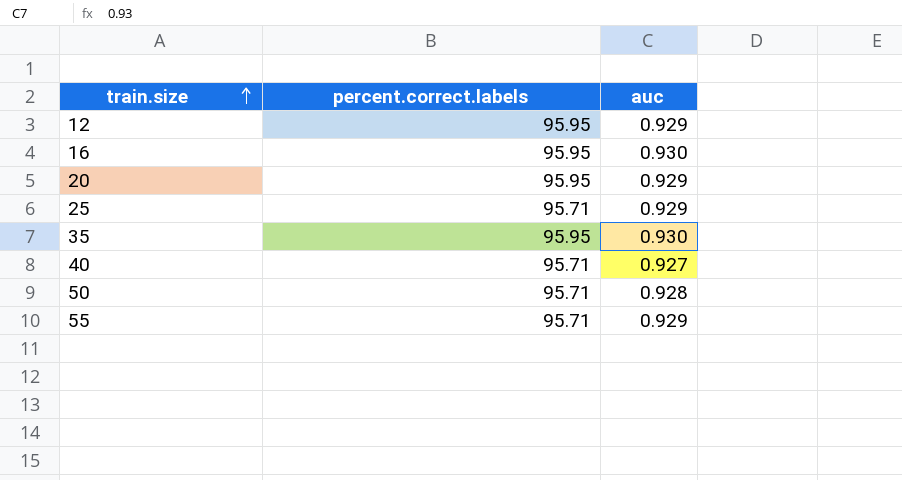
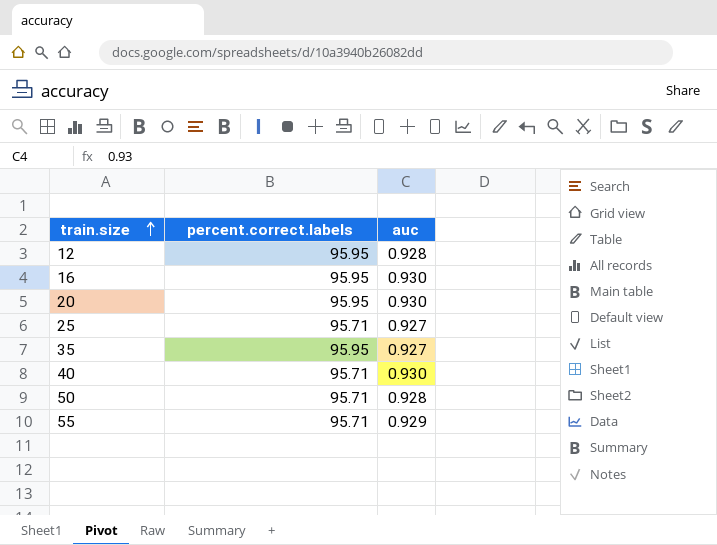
12 | auc: 0.929 -> 0.928
20 | auc: 0.929 -> 0.930
25 | auc: 0.929 -> 0.927
35 | auc: 0.930 -> 0.927
40 | auc: 0.927 -> 0.930

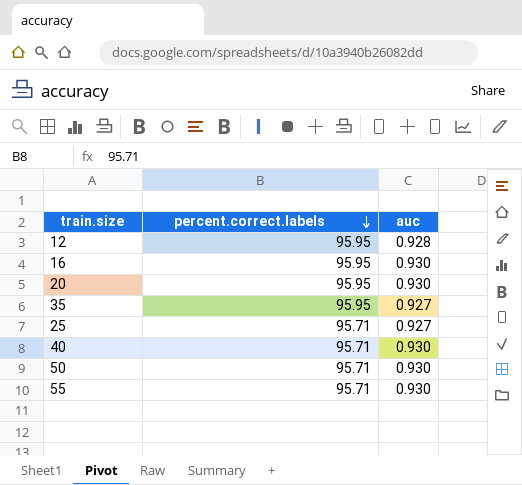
row order: train.size ascending -> percent.correct.labels descending
50 | auc: 0.928 -> 0.930
55 | auc: 0.929 -> 0.930

